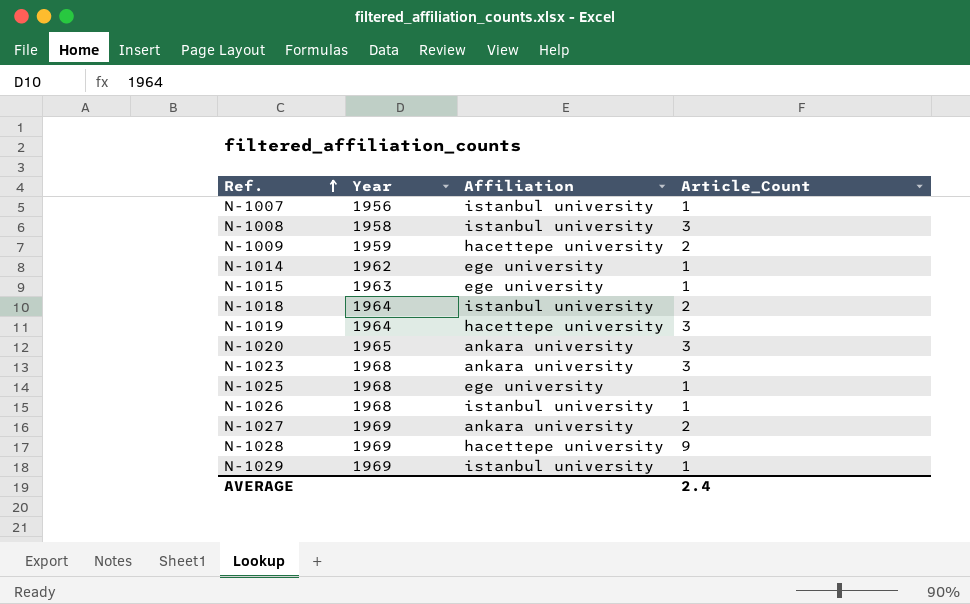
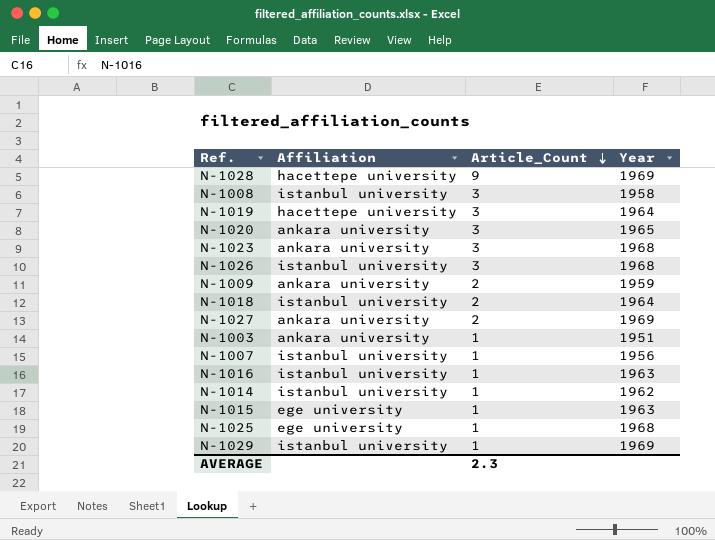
row order: Ref. ascending -> Article_Count descending
column Year | position: 2 -> 4
N-1026 | Article_Count: 1 -> 3
N-1009 | Affiliation: hacettepe university -> ankara university
row N-1003: none -> ankara university | 1 | 1951
row N-1016: none -> istanbul university | 1 | 1963
N-1014 | Affiliation: ege university -> istanbul university
AVERAGE | Article_Count: 2.4 -> 2.3

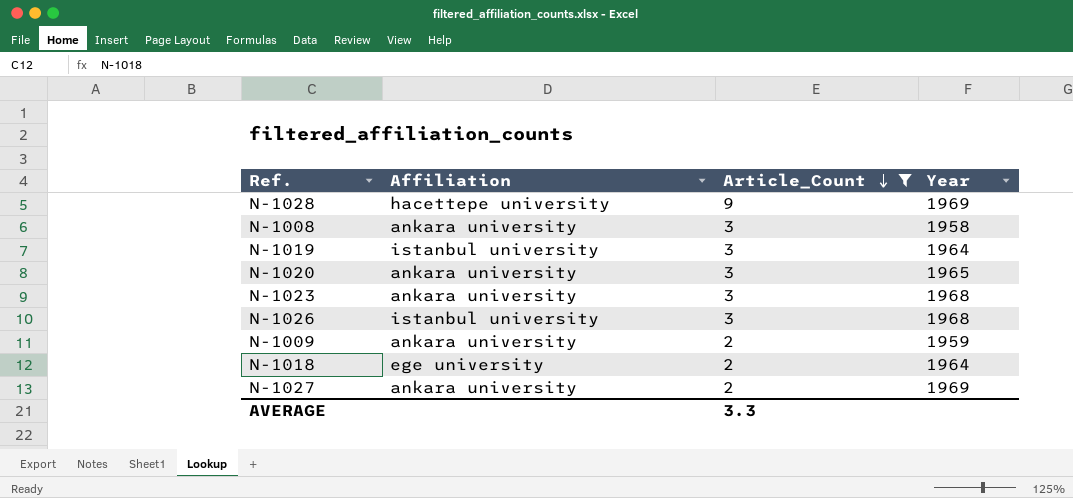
filter: none -> Article_Count != 1
N-1008 | Affiliation: istanbul university -> ankara university
N-1019 | Affiliation: hacettepe university -> istanbul university
N-1018 | Affiliation: istanbul university -> ege university
AVERAGE | Article_Count: 2.3 -> 3.3

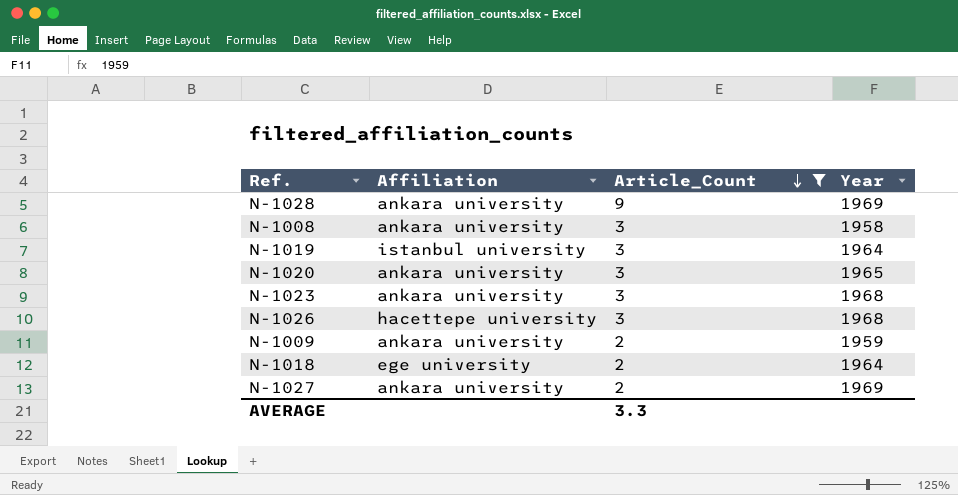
N-1028 | Affiliation: hacettepe university -> ankara university
N-1026 | Affiliation: istanbul university -> hacettepe university

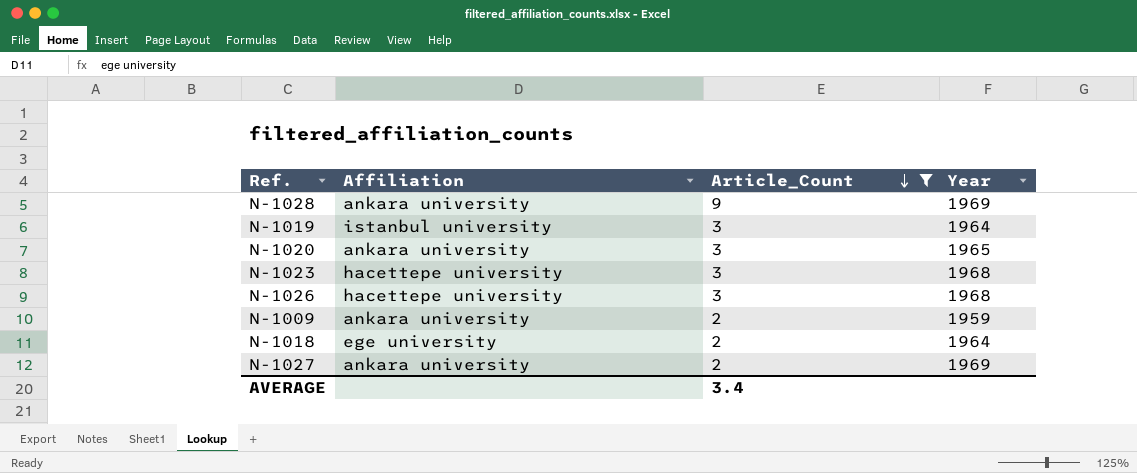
row N-1008: ankara university | 3 | 1958 -> none
N-1023 | Affiliation: ankara university -> hacettepe university
AVERAGE | Article_Count: 3.3 -> 3.4

